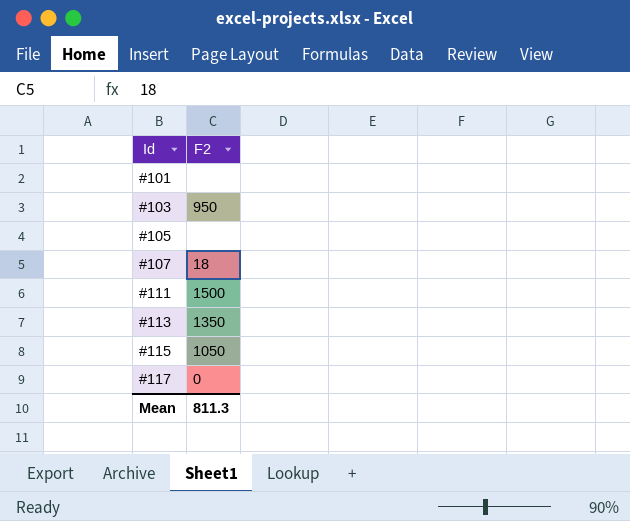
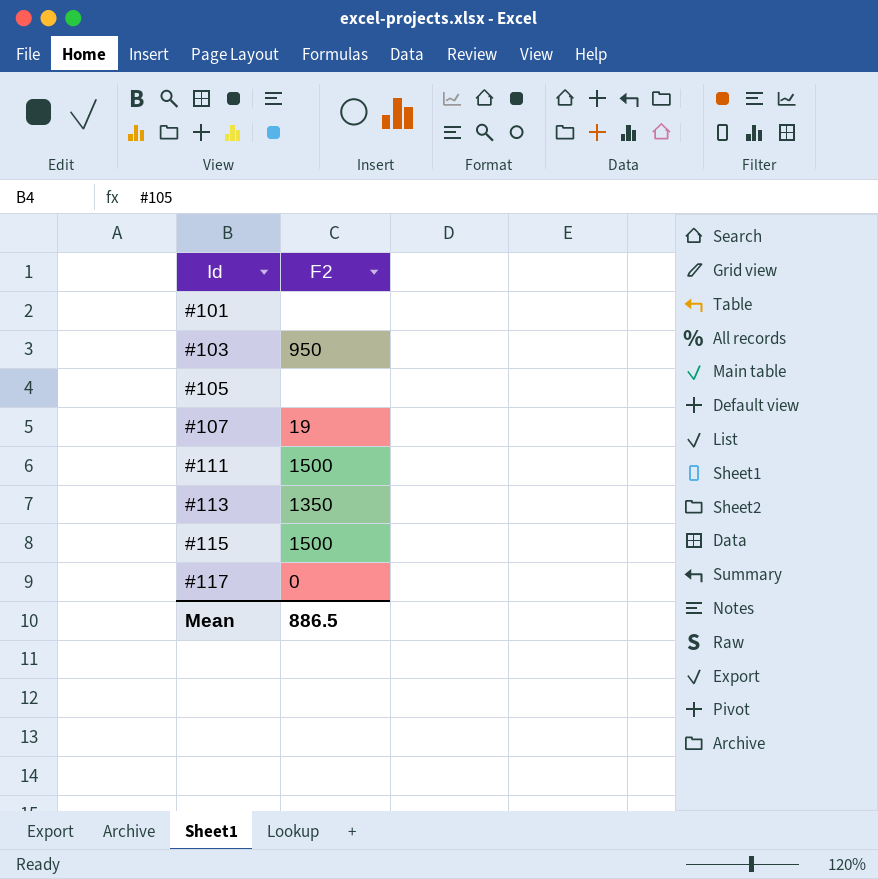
#107 | F2: 18 -> 19
#115 | F2: 1050 -> 1500
Mean | F2: 811.3 -> 886.5

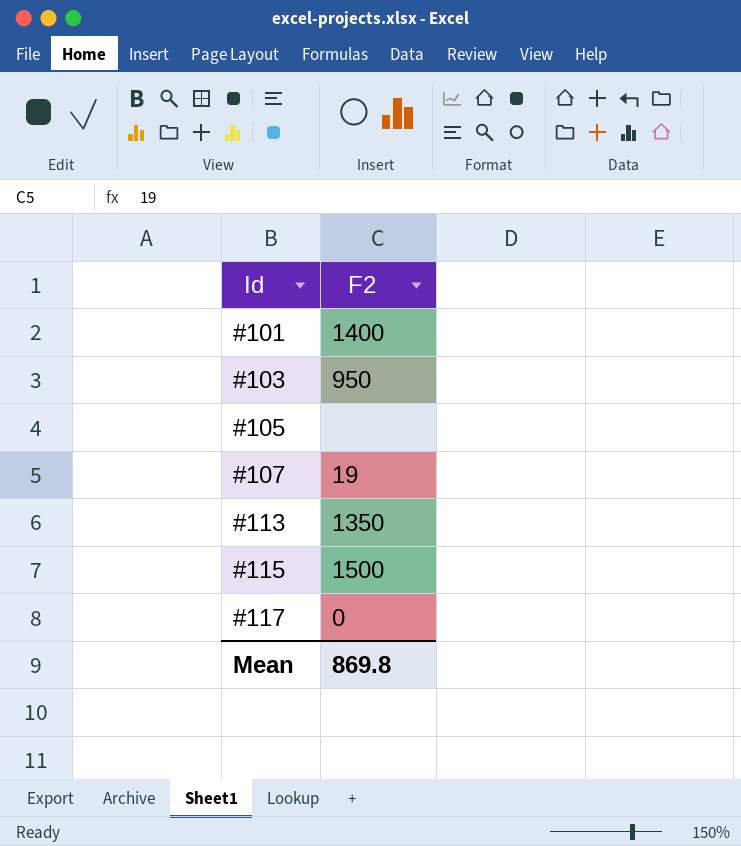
row #111: 1500 -> none
#101 | F2: none -> 1400
Mean | F2: 886.5 -> 869.8

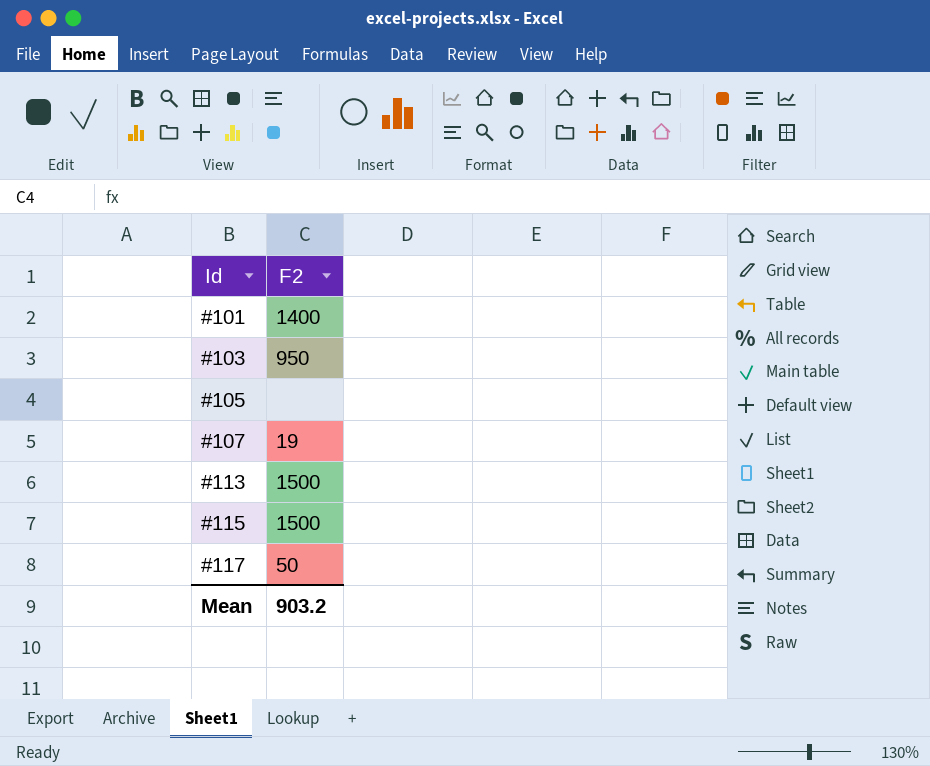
#113 | F2: 1350 -> 1500
#117 | F2: 0 -> 50
Mean | F2: 869.8 -> 903.2

